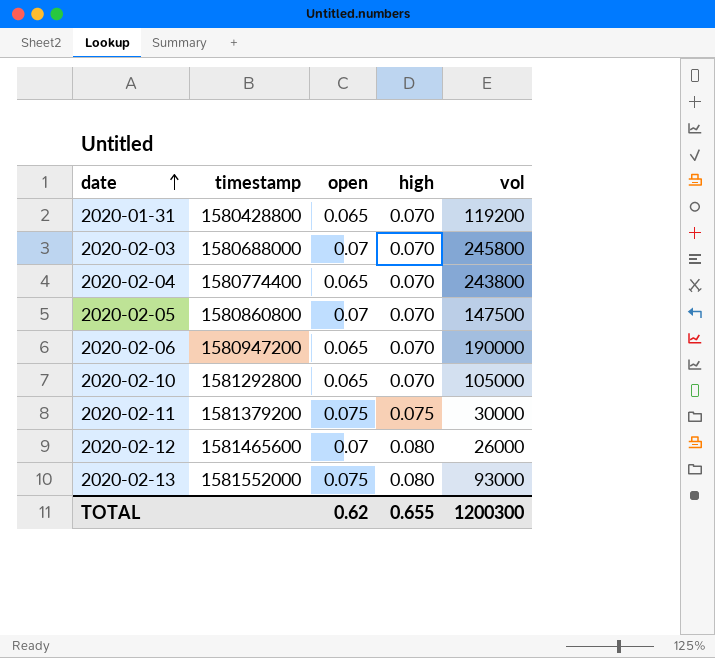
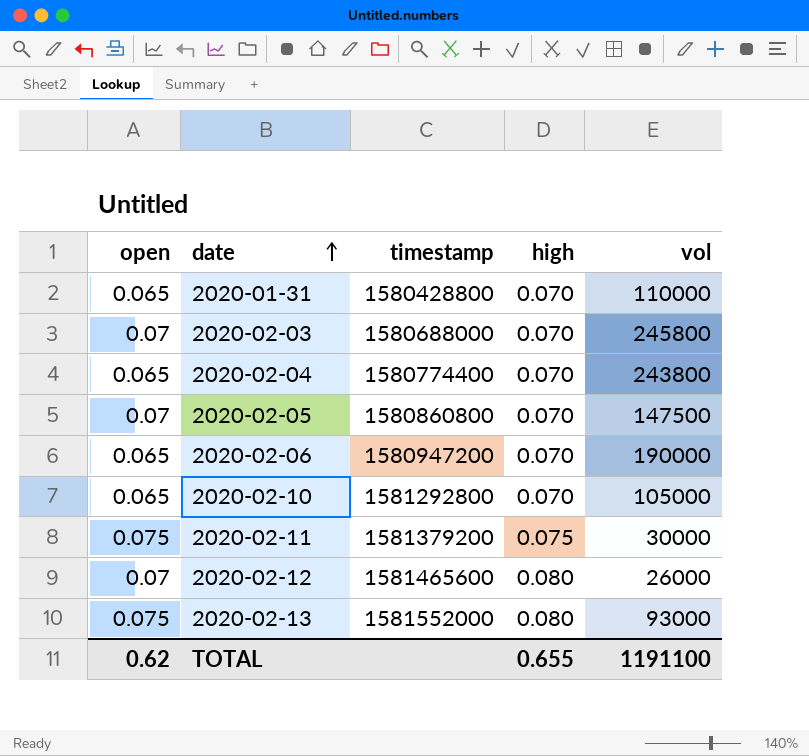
column open | position: 3 -> 1
2020-01-31 | vol: 119200 -> 110000
TOTAL | vol: 1200300 -> 1191100

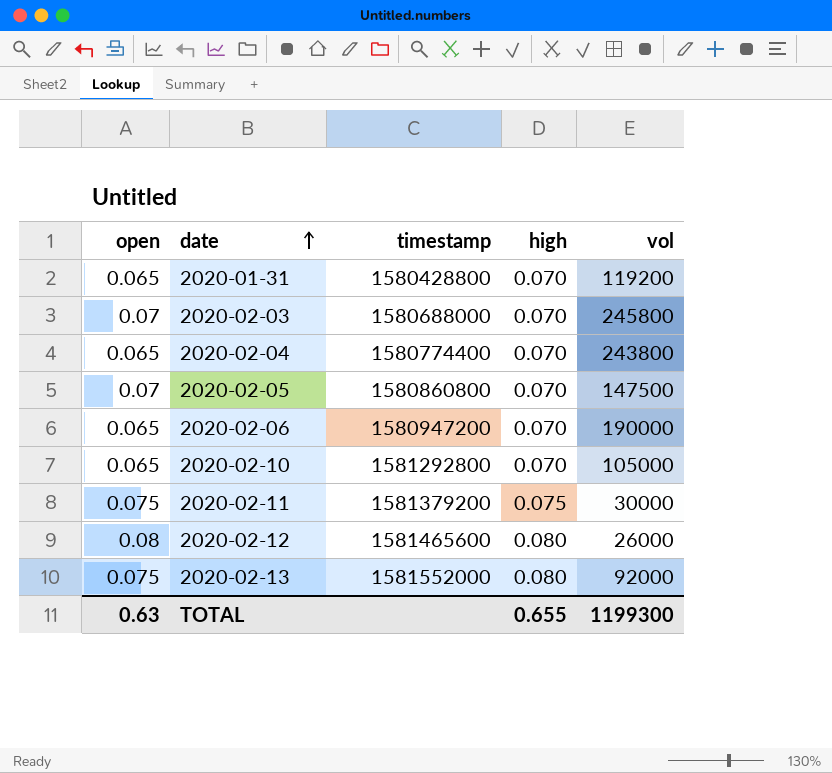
2020-01-31 | vol: 110000 -> 119200
2020-02-12 | open: 0.07 -> 0.08
2020-02-13 | vol: 93000 -> 92000
TOTAL | open: 0.62 -> 0.63
TOTAL | vol: 1191100 -> 1199300

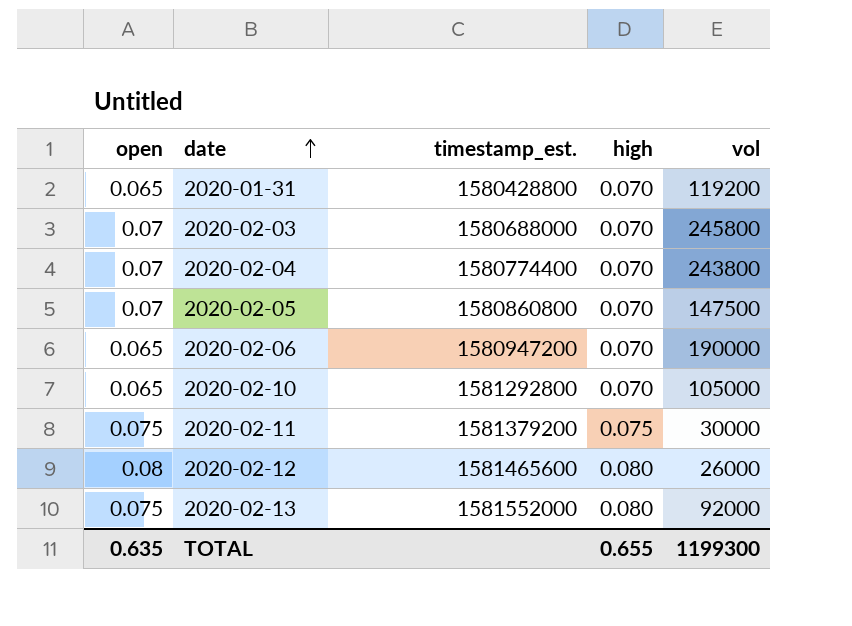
column name: timestamp -> timestamp_est.
2020-02-04 | open: 0.065 -> 0.07
TOTAL | open: 0.63 -> 0.635

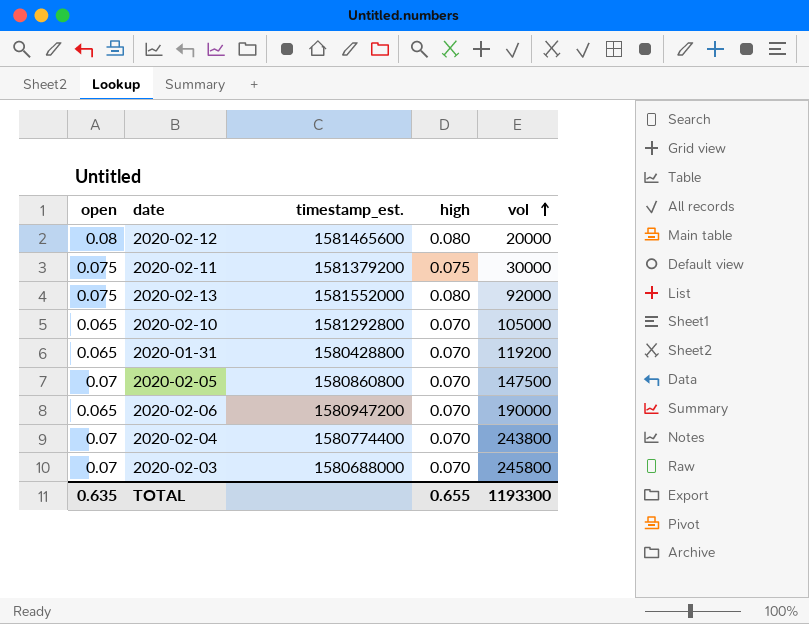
row order: date ascending -> vol ascending
2020-02-12 | vol: 26000 -> 20000
TOTAL | vol: 1199300 -> 1193300

